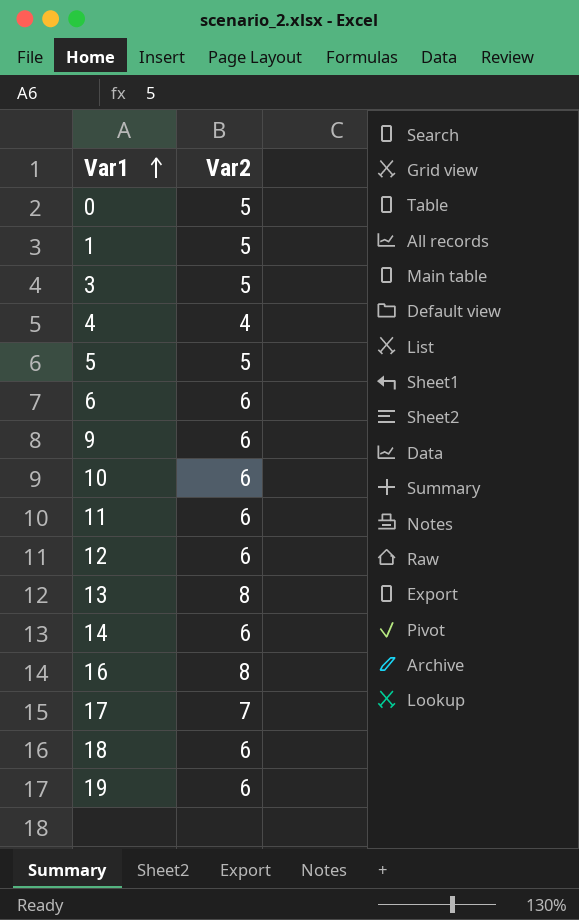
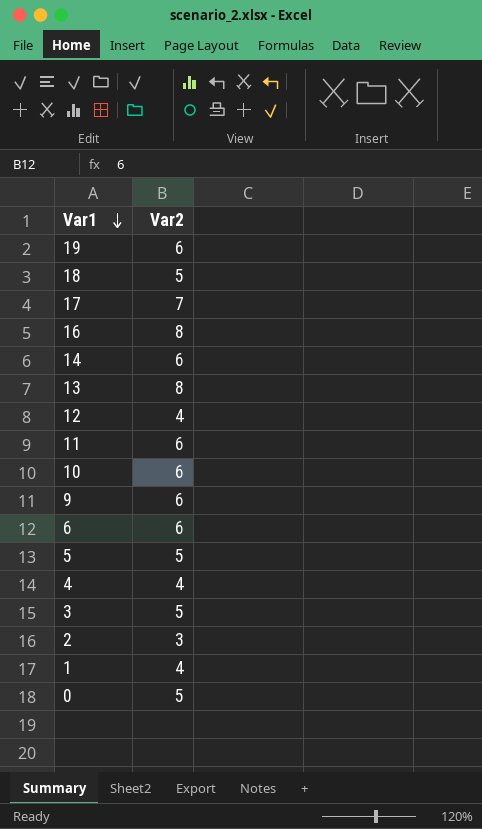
row order: Var1 ascending -> Var1 descending
18 | Var2: 6 -> 5
12 | Var2: 6 -> 4
row 2: none -> 3
1 | Var2: 5 -> 4

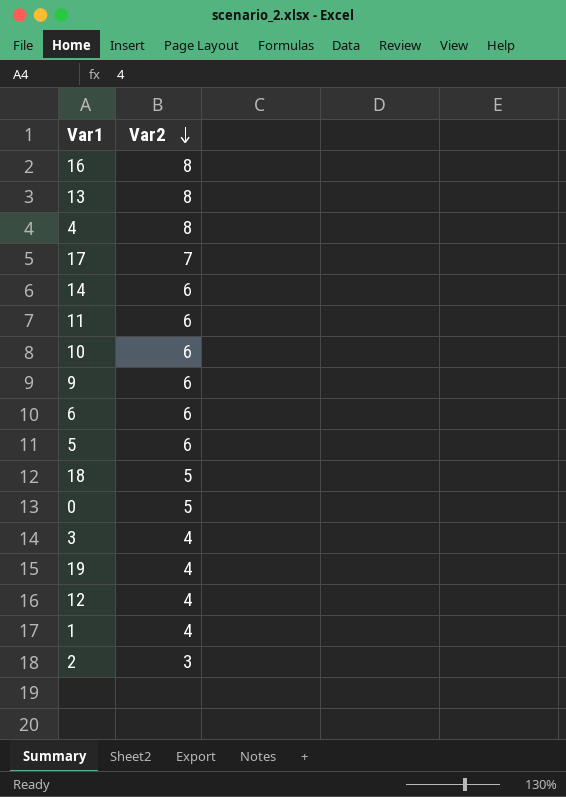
row order: Var1 descending -> Var2 descending
4 | Var2: 4 -> 8
5 | Var2: 5 -> 6
3 | Var2: 5 -> 4
19 | Var2: 6 -> 4

